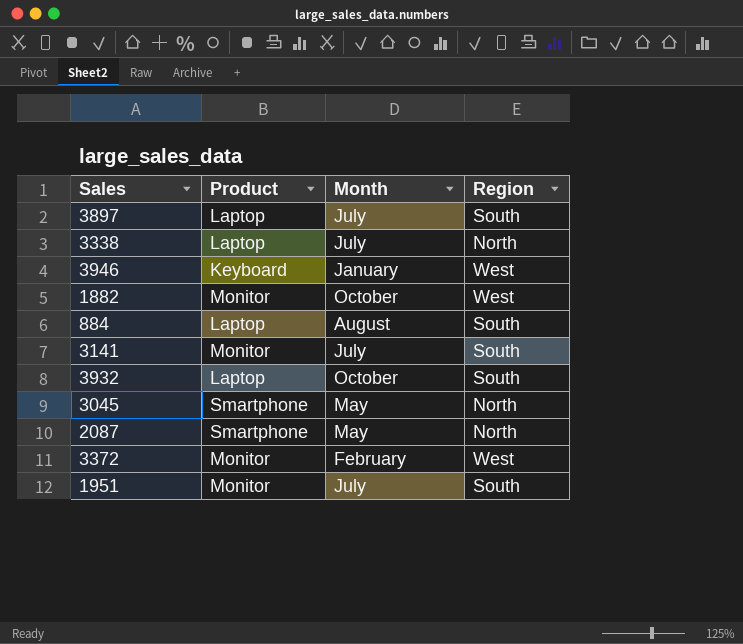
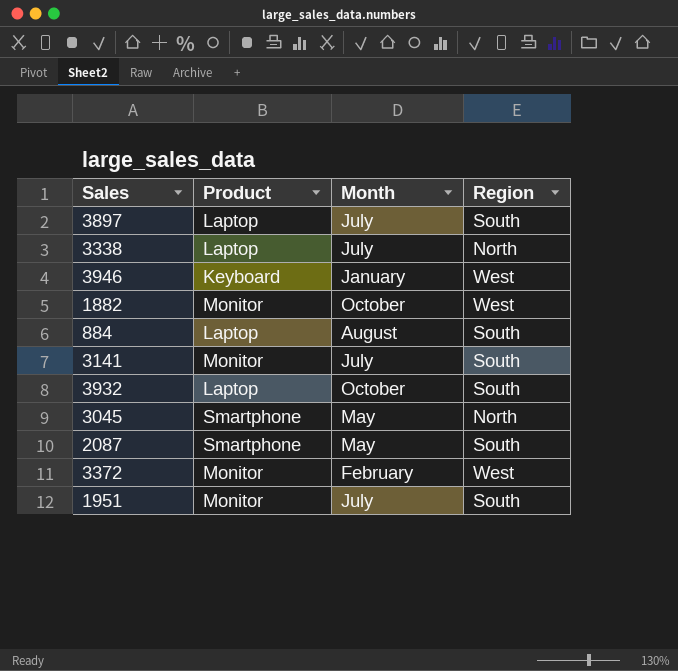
2087 | Region: North -> South

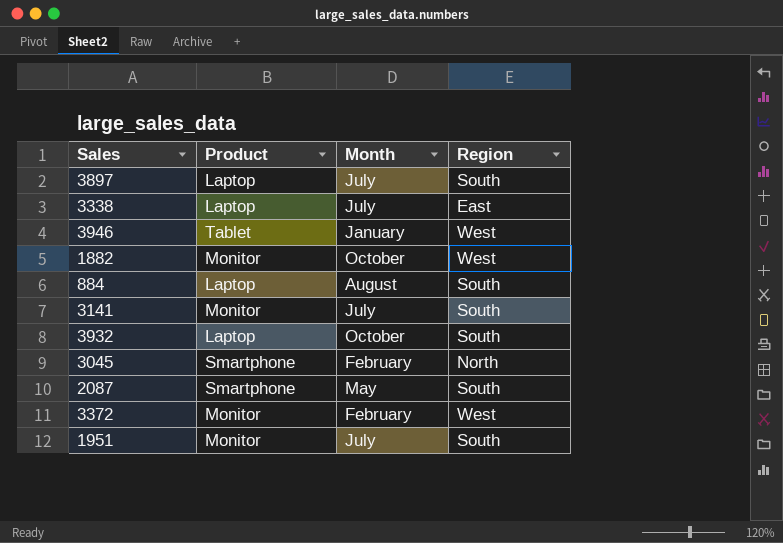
3338 | Region: North -> East
3946 | Product: Keyboard -> Tablet
3045 | Month: May -> February

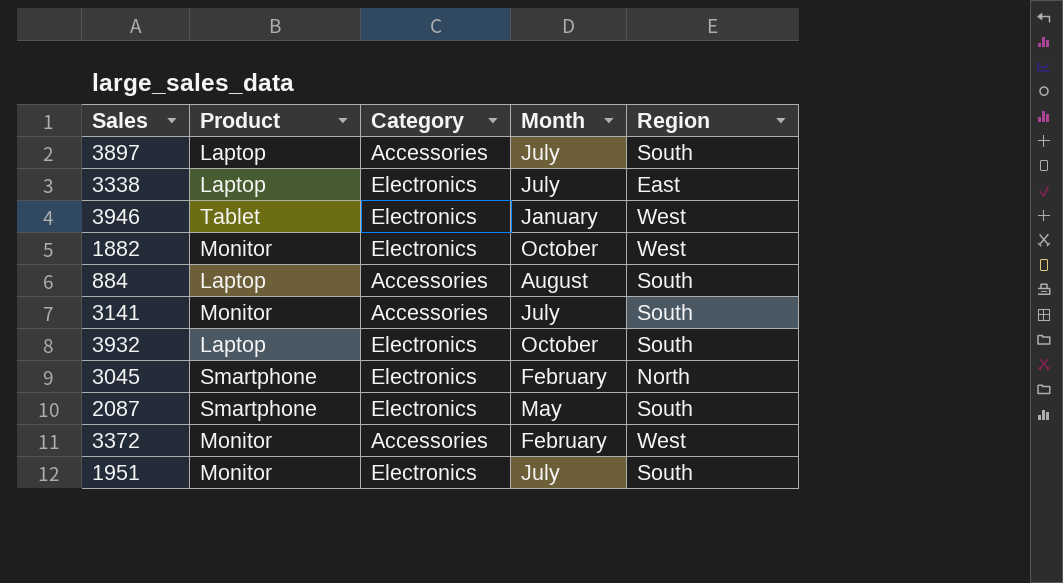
column Category | position: none -> 3

